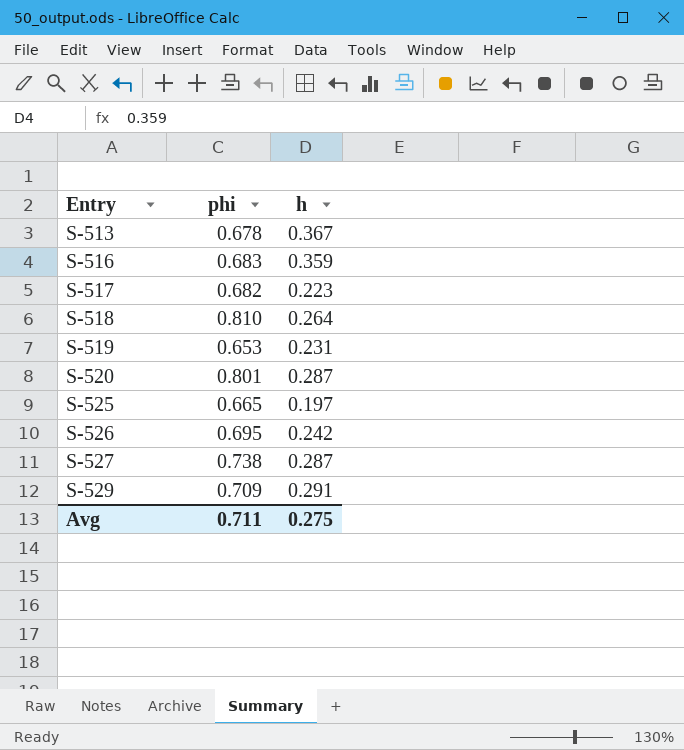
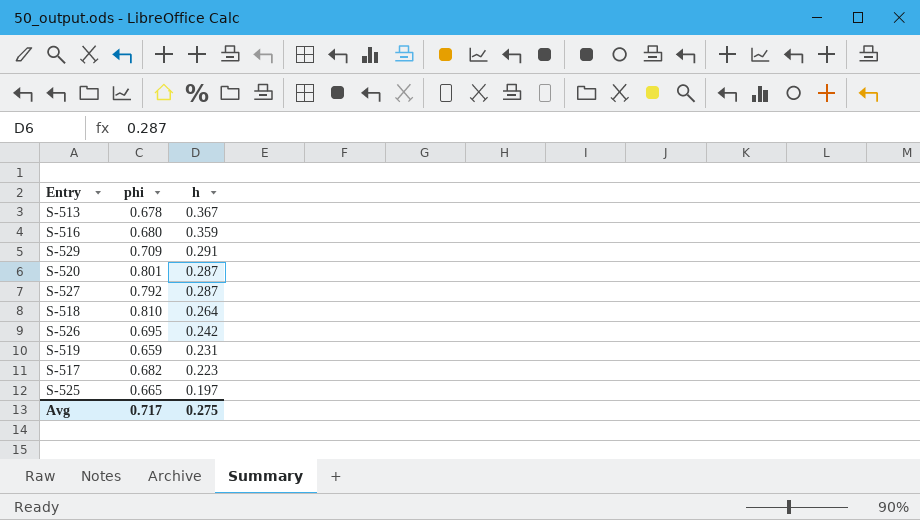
row order: Entry ascending -> h descending
S-516 | phi: 0.683 -> 0.680
S-527 | phi: 0.738 -> 0.792
S-519 | phi: 0.653 -> 0.659
Avg | phi: 0.711 -> 0.717

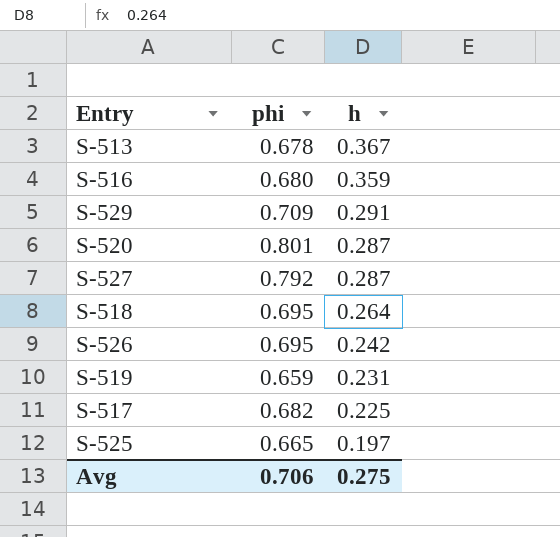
S-518 | phi: 0.810 -> 0.695
S-517 | h: 0.223 -> 0.225
Avg | phi: 0.717 -> 0.706

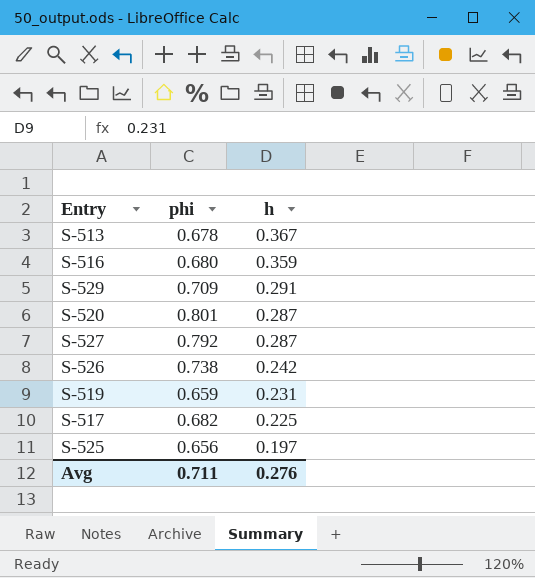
row S-518: 0.695 | 0.264 -> none
S-526 | phi: 0.695 -> 0.738
S-525 | phi: 0.665 -> 0.656
Avg | phi: 0.706 -> 0.711
Avg | h: 0.275 -> 0.276

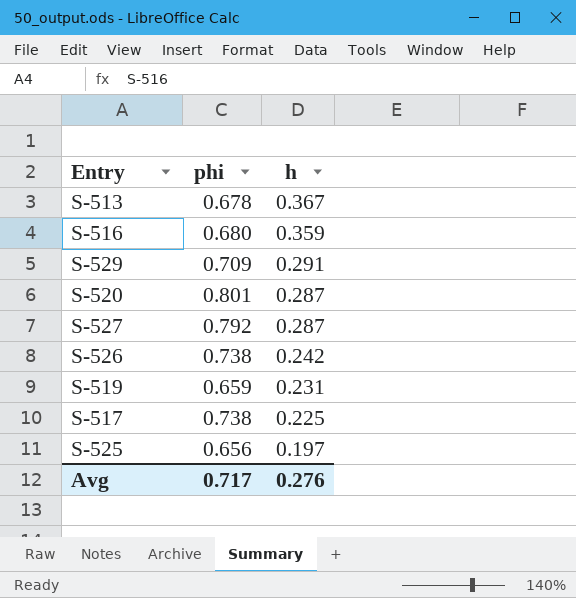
S-517 | phi: 0.682 -> 0.738
Avg | phi: 0.711 -> 0.717

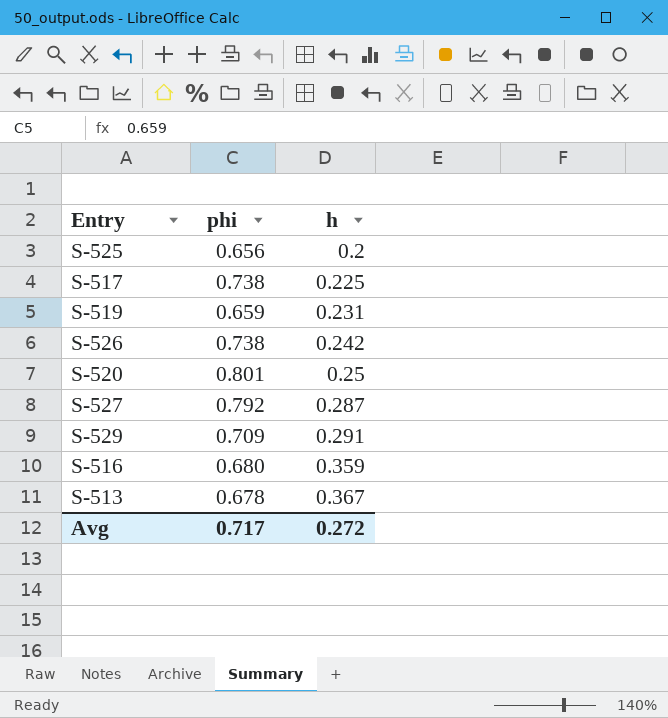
row order: h descending -> h ascending
S-525 | h: 0.197 -> 0.2
S-520 | h: 0.287 -> 0.25
Avg | h: 0.276 -> 0.272

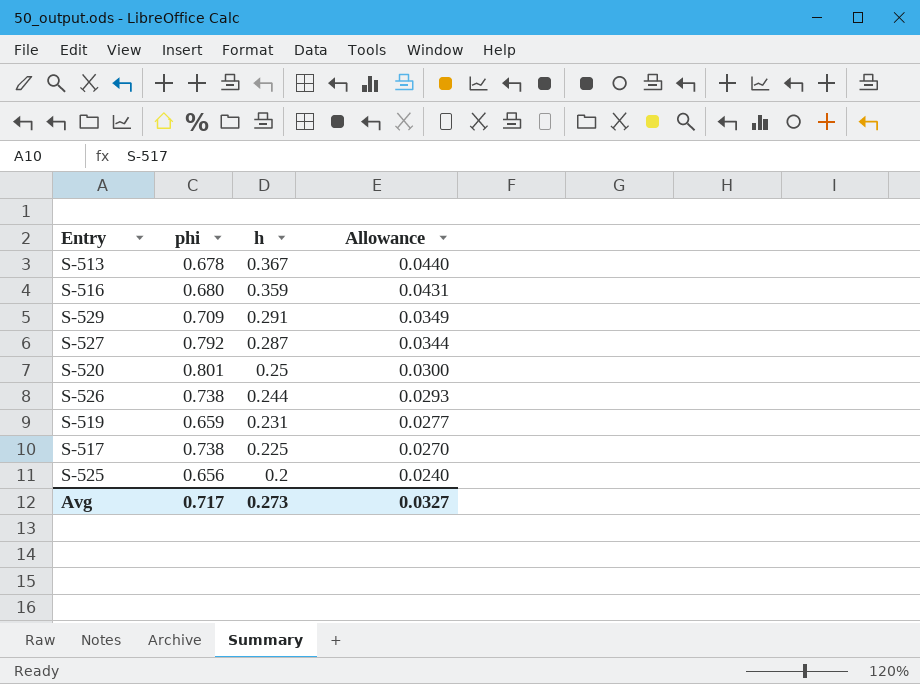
row order: h ascending -> h descending
column Allowance | formula: none -> [h] * 0.12
S-526 | h: 0.242 -> 0.244
Avg | h: 0.272 -> 0.273

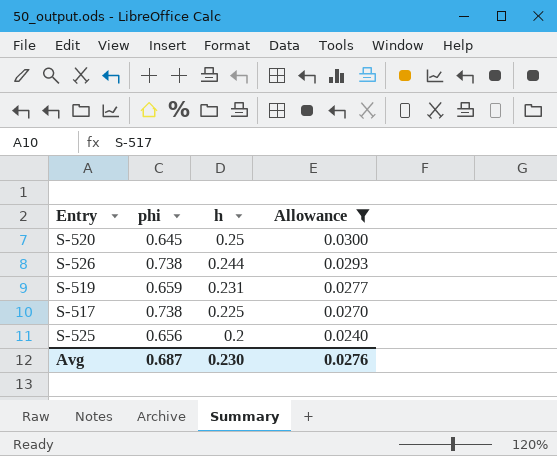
filter: none -> Allowance <= 0.0300
S-520 | phi: 0.801 -> 0.645
Avg | phi: 0.717 -> 0.687
Avg | h: 0.273 -> 0.230
Avg | Allowance: 0.0327 -> 0.0276

